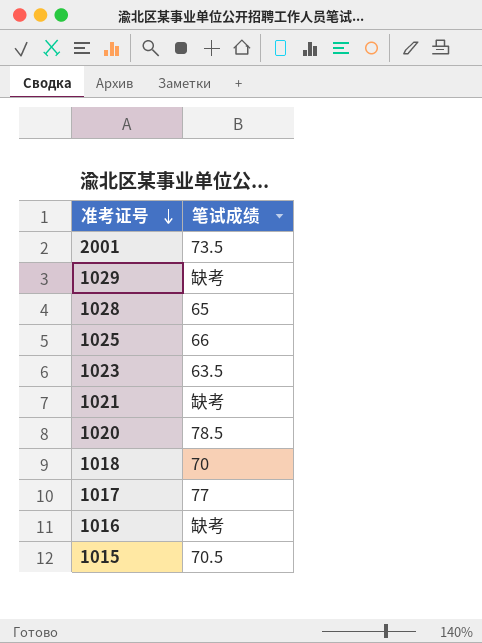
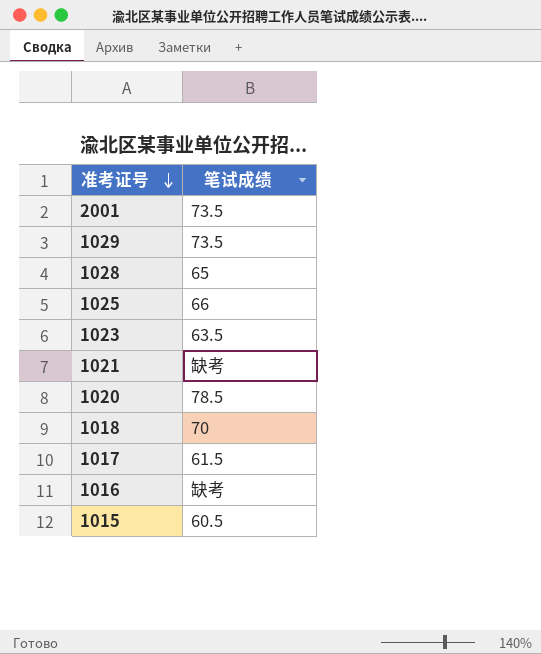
1029 | 笔试成绩: 缺考 -> 73.5
1017 | 笔试成绩: 77 -> 61.5
1015 | 笔试成绩: 70.5 -> 60.5

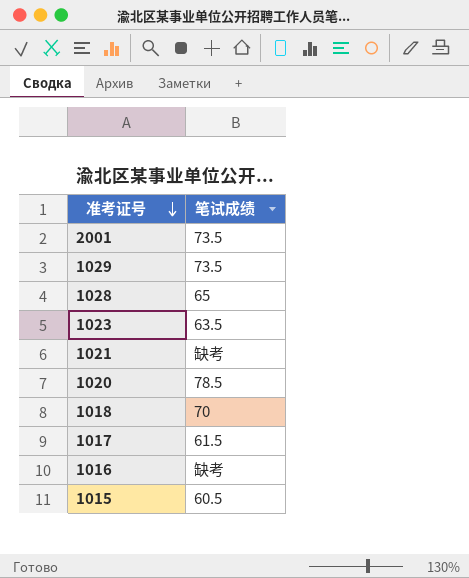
row 1025: 66 -> none

